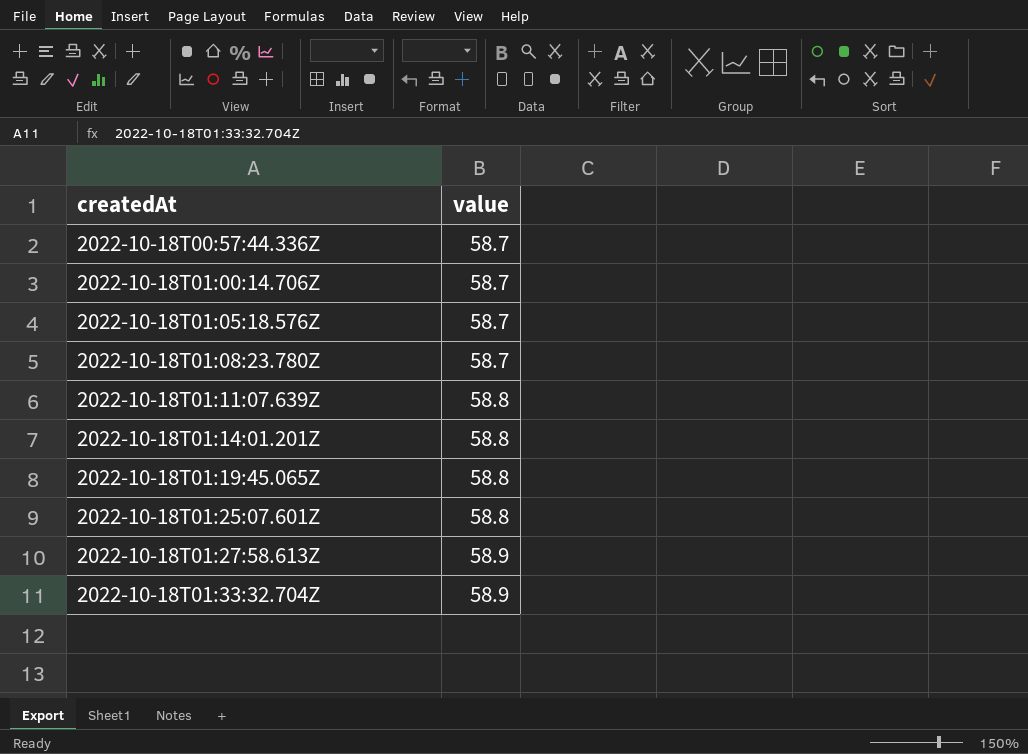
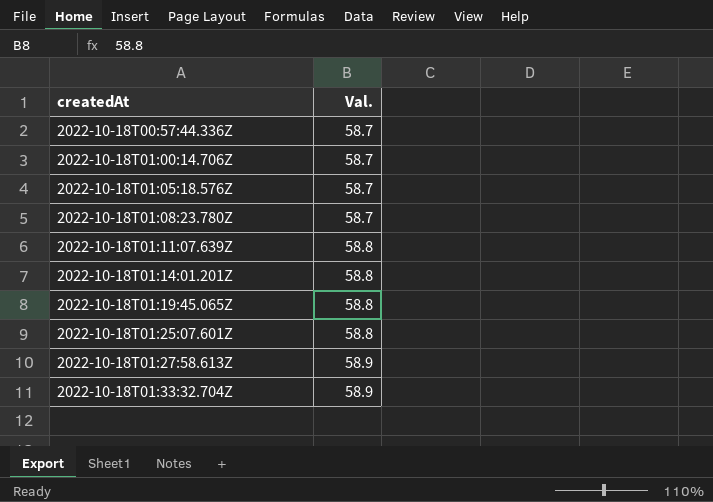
column name: value -> Val.

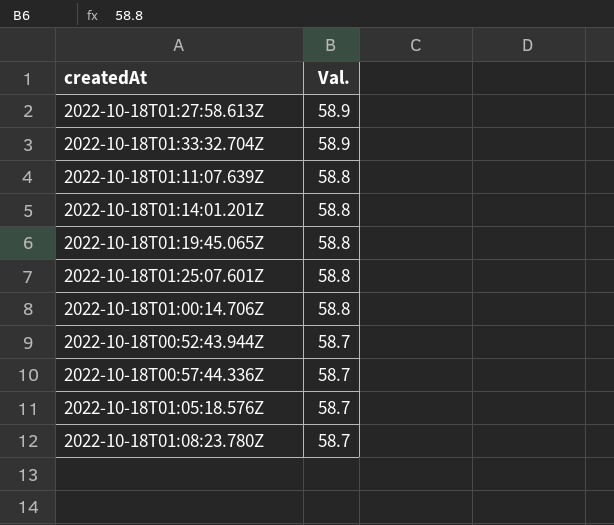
row order: createdAt ascending -> Val. descending
2022-10-18T01:00:14.706Z | Val.: 58.7 -> 58.8
row 2022-10-18T00:52:43.944Z: none -> 58.7

